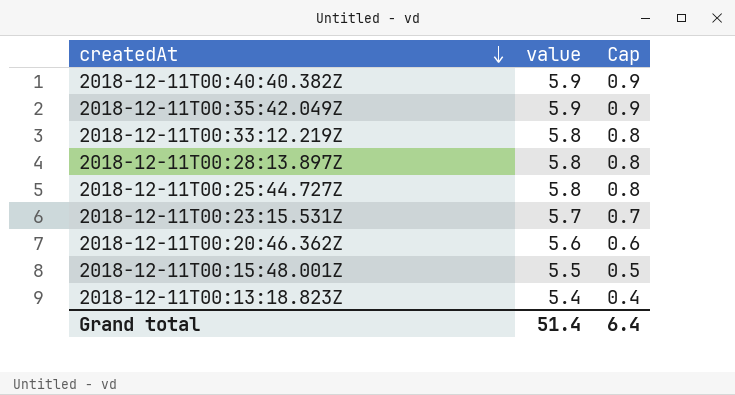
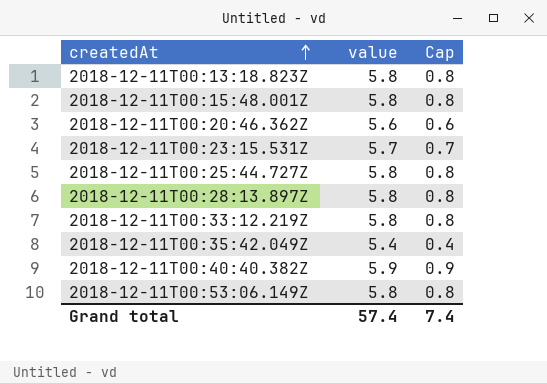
row order: createdAt descending -> createdAt ascending
2018-12-11T00:13:18.823Z | value: 5.4 -> 5.8
2018-12-11T00:13:18.823Z | Cap: 0.4 -> 0.8
2018-12-11T00:15:48.001Z | value: 5.5 -> 5.8
2018-12-11T00:15:48.001Z | Cap: 0.5 -> 0.8
2018-12-11T00:35:42.049Z | value: 5.9 -> 5.4
2018-12-11T00:35:42.049Z | Cap: 0.9 -> 0.4
row 2018-12-11T00:53:06.149Z: none -> 5.8 | 0.8
Grand total | value: 51.4 -> 57.4
Grand total | Cap: 6.4 -> 7.4

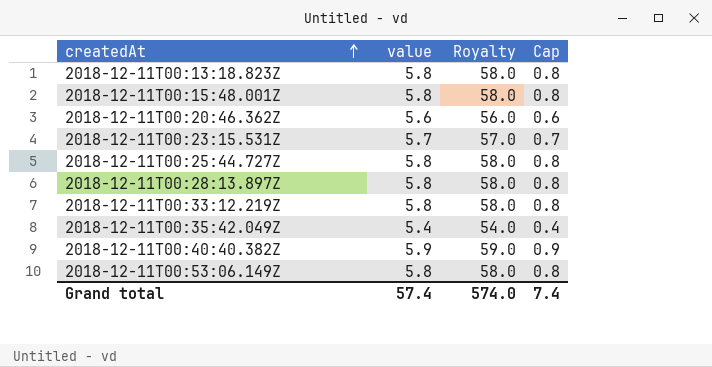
column Royalty | formula: none -> [value] * 10

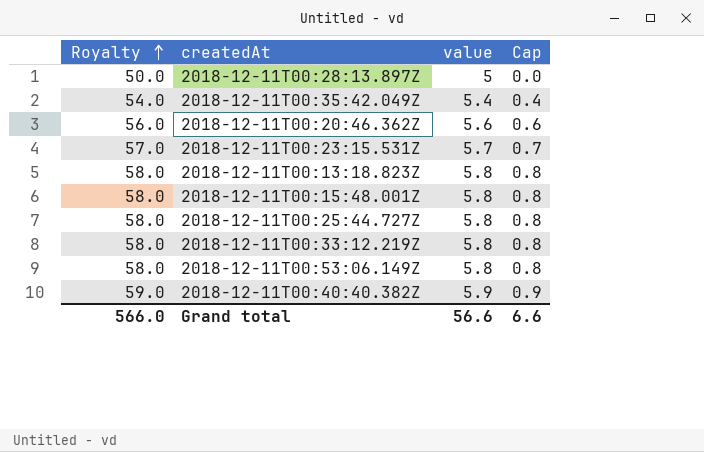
row order: createdAt ascending -> Royalty ascending
column Royalty | position: 3 -> 1
2018-12-11T00:28:13.897Z | Royalty: 58.0 -> 50.0
2018-12-11T00:28:13.897Z | value: 5.8 -> 5
2018-12-11T00:28:13.897Z | Cap: 0.8 -> 0.0
Grand total | Royalty: 574.0 -> 566.0
Grand total | value: 57.4 -> 56.6
Grand total | Cap: 7.4 -> 6.6

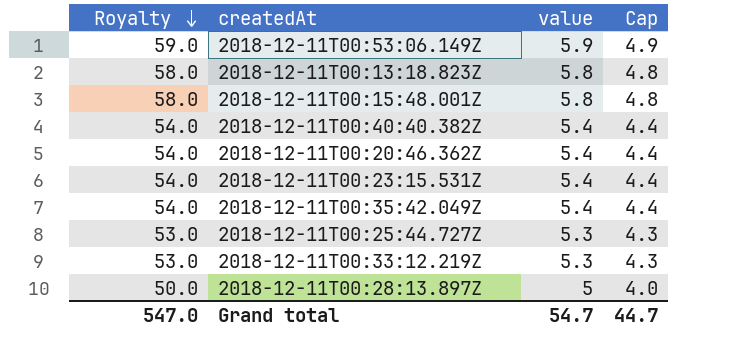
row order: Royalty ascending -> Royalty descending
column Cap | formula: [value] - 5 -> [value] - 1
2018-12-11T00:53:06.149Z | Royalty: 58.0 -> 59.0
2018-12-11T00:53:06.149Z | value: 5.8 -> 5.9
2018-12-11T00:40:40.382Z | Royalty: 59.0 -> 54.0
2018-12-11T00:40:40.382Z | value: 5.9 -> 5.4
2018-12-11T00:20:46.362Z | Royalty: 56.0 -> 54.0
2018-12-11T00:20:46.362Z | value: 5.6 -> 5.4
2018-12-11T00:23:15.531Z | Royalty: 57.0 -> 54.0
2018-12-11T00:23:15.531Z | value: 5.7 -> 5.4
2018-12-11T00:25:44.727Z | Royalty: 58.0 -> 53.0
2018-12-11T00:25:44.727Z | value: 5.8 -> 5.3
2018-12-11T00:33:12.219Z | Royalty: 58.0 -> 53.0
2018-12-11T00:33:12.219Z | value: 5.8 -> 5.3
Grand total | Royalty: 566.0 -> 547.0
Grand total | value: 56.6 -> 54.7
Grand total | Cap: 6.6 -> 44.7

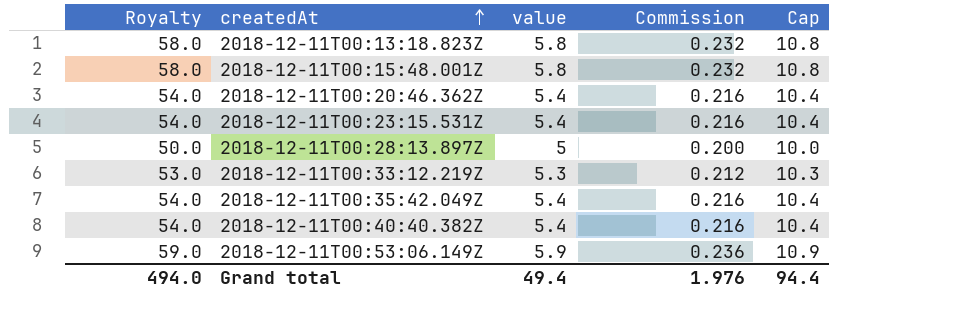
row order: Royalty descending -> createdAt ascending
column Commission | formula: none -> [value] * 0.04
column Cap | formula: [value] - 1 -> [value] + 5
row 2018-12-11T00:25:44.727Z: 53.0 | 5.3 | 4.3 -> none
Grand total | Royalty: 547.0 -> 494.0
Grand total | value: 54.7 -> 49.4
Grand total | Cap: 44.7 -> 94.4

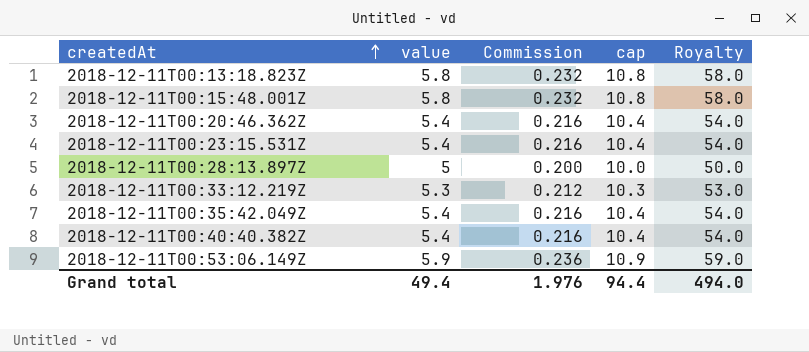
column name: Cap -> cap
column Royalty | position: 1 -> 5

